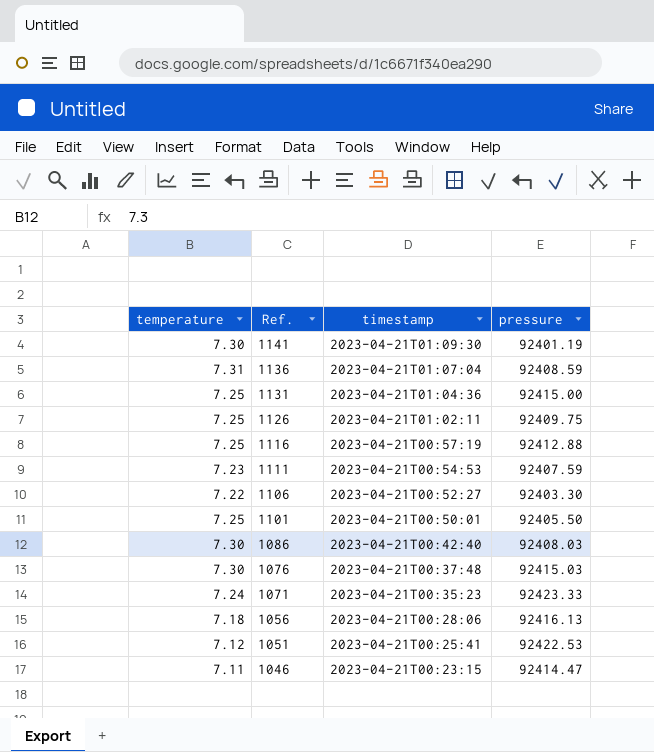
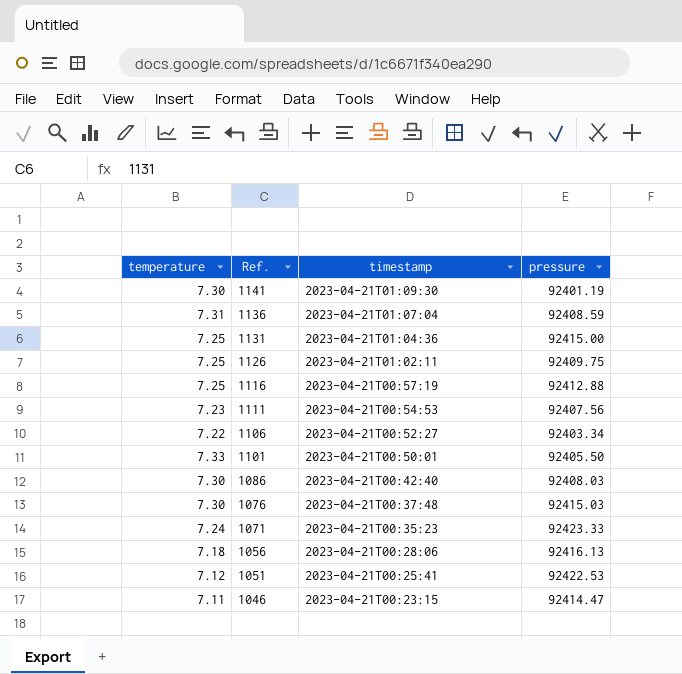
1111 | pressure: 92407.59 -> 92407.56
1106 | pressure: 92403.30 -> 92403.34
1101 | temperature: 7.25 -> 7.33

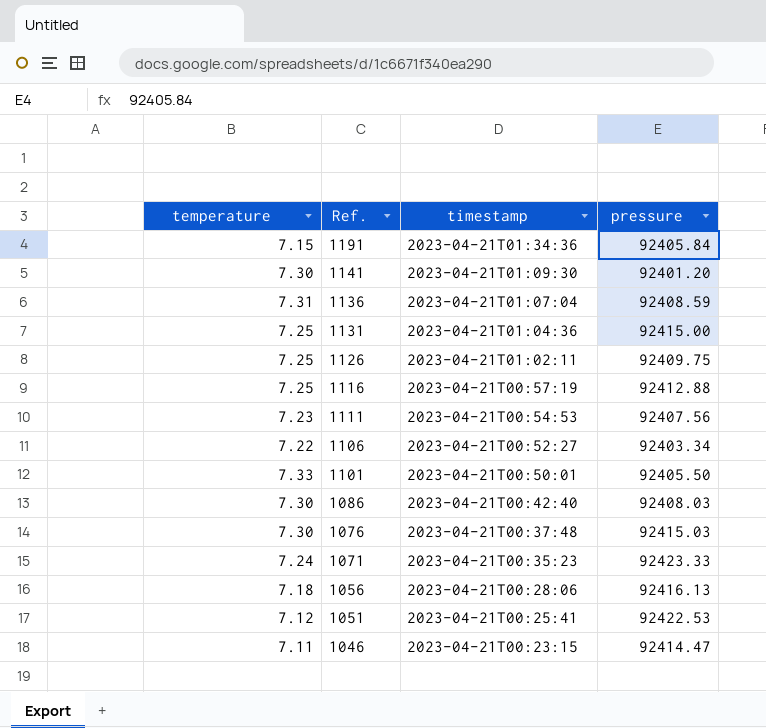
row 1191: none -> 7.15 | 2023-04-21T01:34:36 | 92405.84
1141 | pressure: 92401.19 -> 92401.20

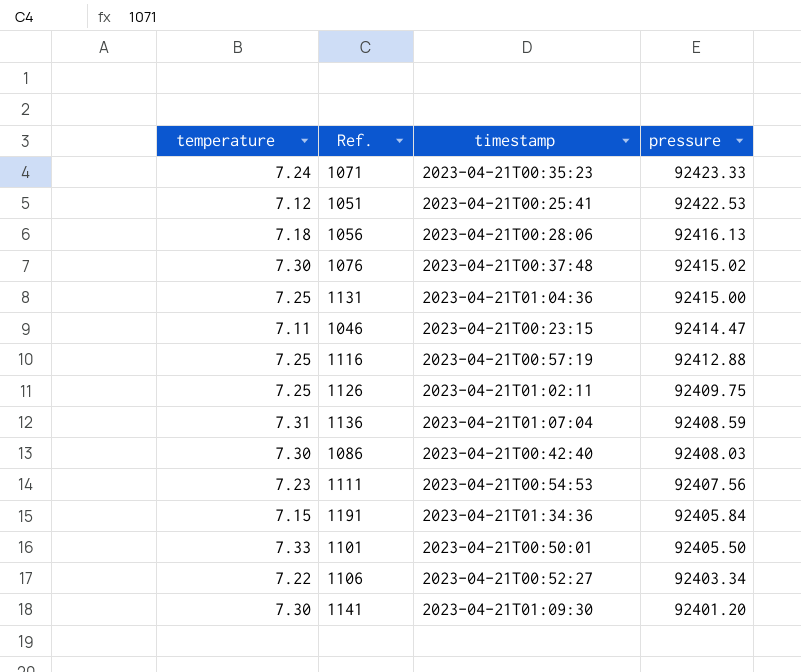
row order: Ref. descending -> pressure descending
1076 | pressure: 92415.03 -> 92415.02

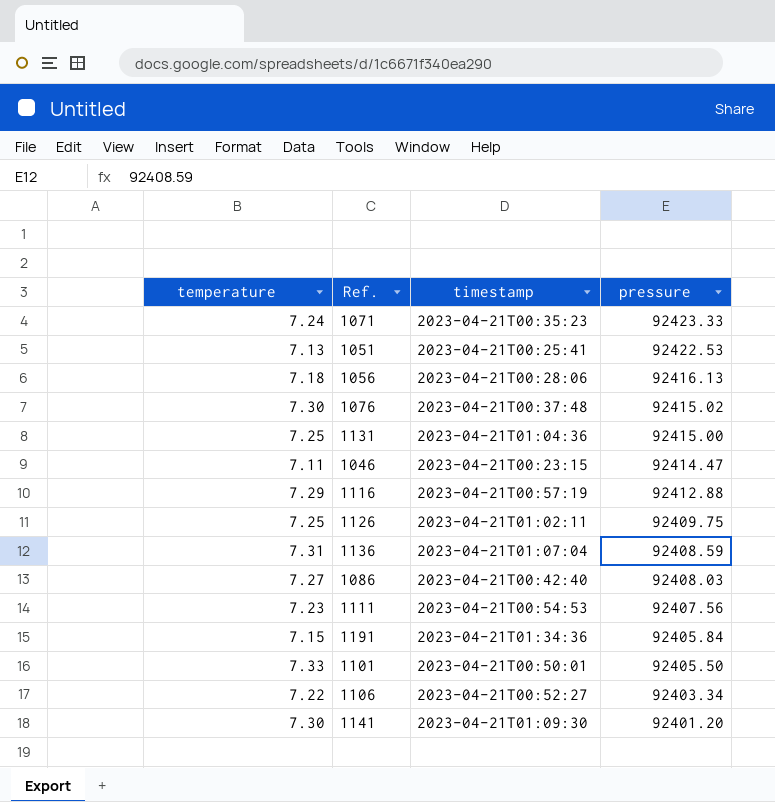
1051 | temperature: 7.12 -> 7.13
1116 | temperature: 7.25 -> 7.29
1086 | temperature: 7.30 -> 7.27

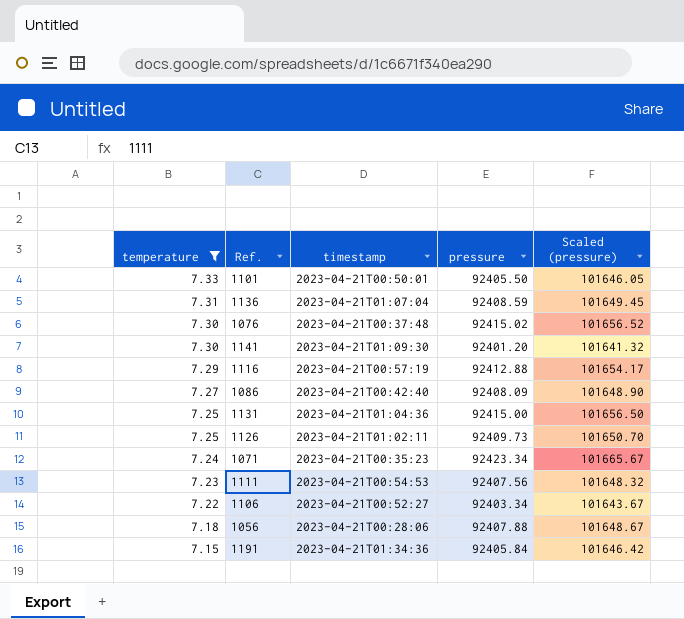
filter: none -> temperature >= 7.15
row order: pressure descending -> temperature descending
column Scaled (pressure) | formula: none -> [pressure] * 1.1
1086 | pressure: 92408.03 -> 92408.09
1126 | pressure: 92409.75 -> 92409.73
1071 | pressure: 92423.33 -> 92423.34
1056 | pressure: 92416.13 -> 92407.88

